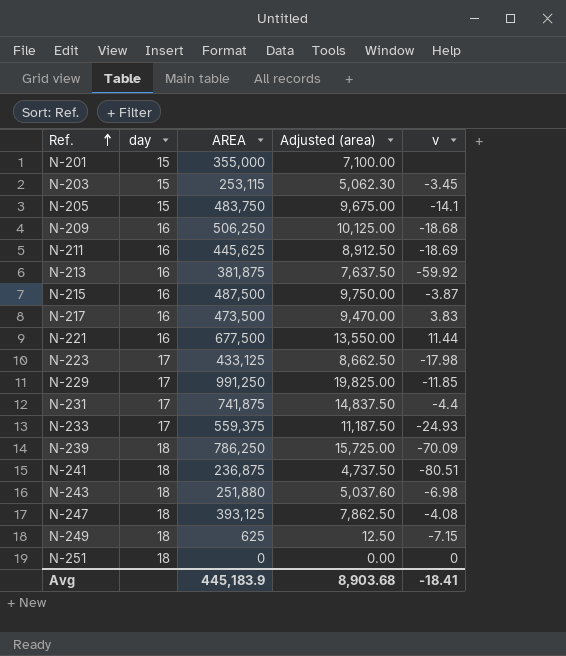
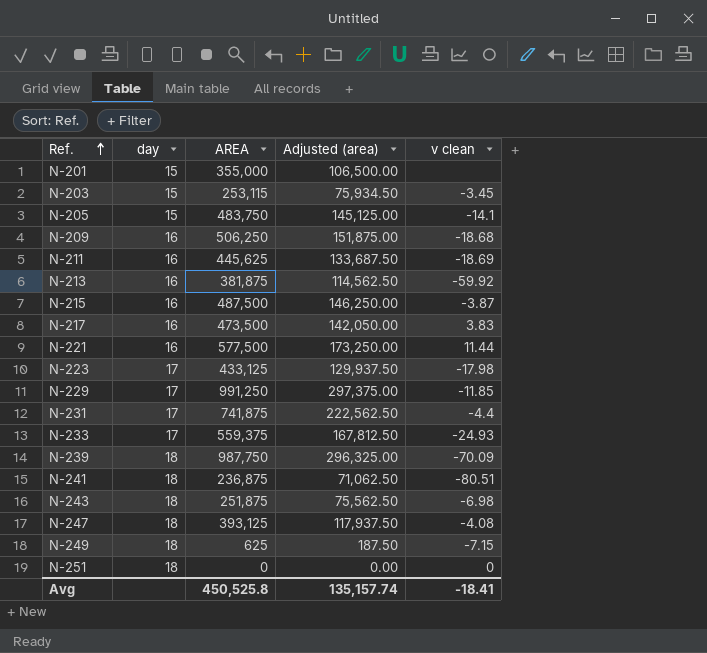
column Adjusted (area) | formula: [AREA] * 0.02 -> [AREA] * 0.3
column name: v -> v clean
N-221 | AREA: 677,500 -> 577,500
N-239 | AREA: 786,250 -> 987,750
N-243 | AREA: 251,880 -> 251,875
Avg | AREA: 445,183.9 -> 450,525.8
Avg | Adjusted (area): 8,903.68 -> 135,157.74

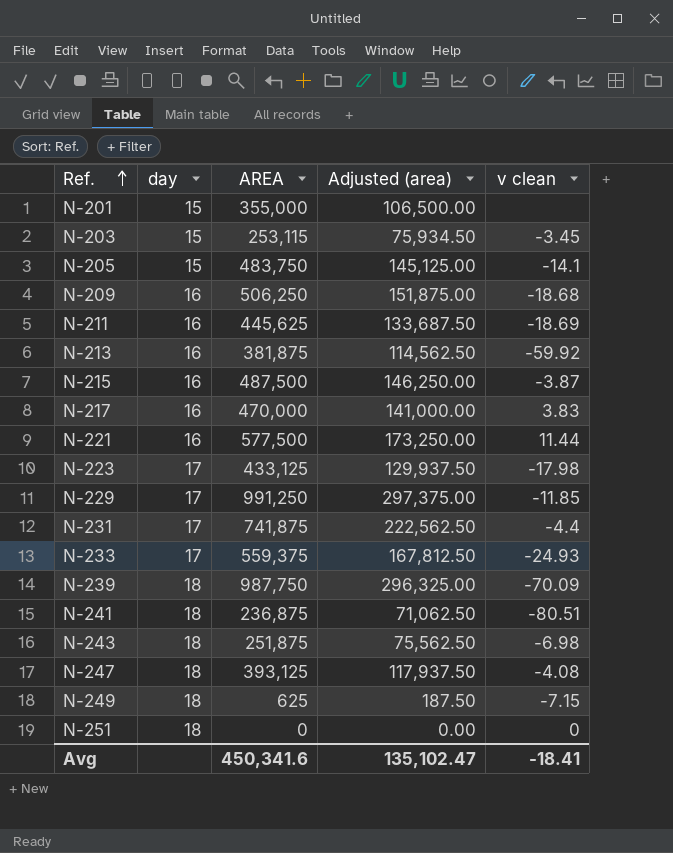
N-217 | AREA: 473,500 -> 470,000
N-217 | Adjusted (area): 142,050.00 -> 141,000.00
Avg | AREA: 450,525.8 -> 450,341.6
Avg | Adjusted (area): 135,157.74 -> 135,102.47

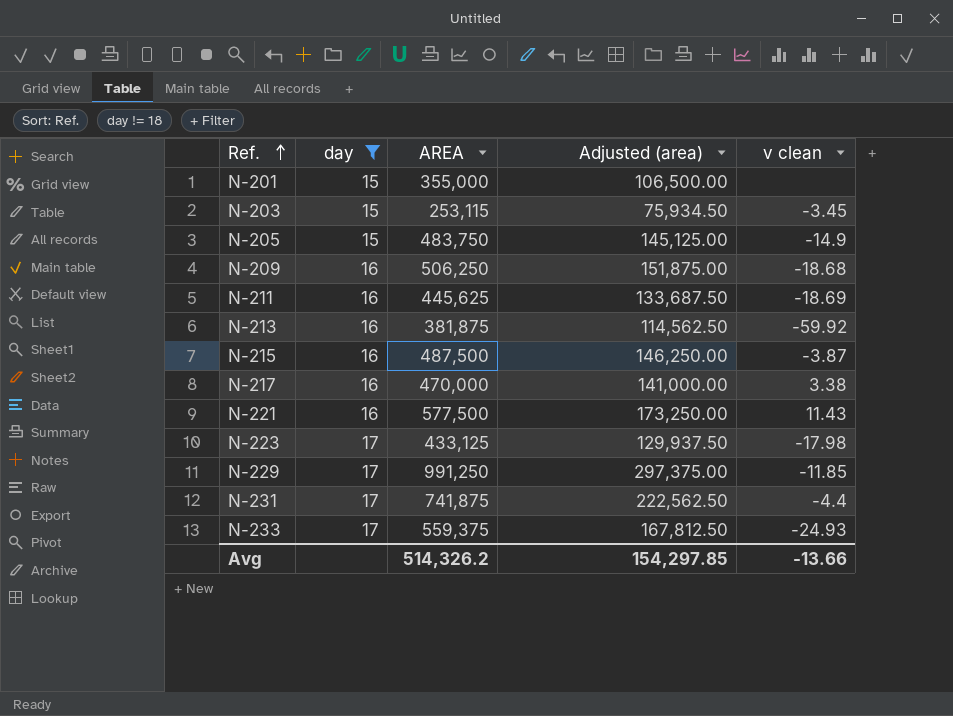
filter: none -> day != 18
N-205 | v clean: -14.1 -> -14.9
N-217 | v clean: 3.83 -> 3.38
N-221 | v clean: 11.44 -> 11.43
Avg | AREA: 450,341.6 -> 514,326.2
Avg | Adjusted (area): 135,102.47 -> 154,297.85
Avg | v clean: -18.41 -> -13.66

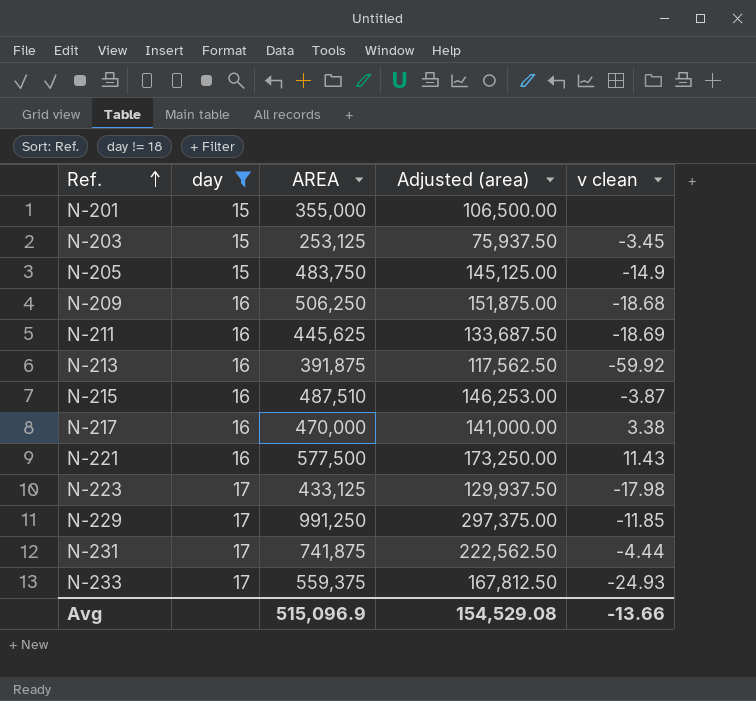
N-203 | AREA: 253,115 -> 253,125
N-203 | Adjusted (area): 75,934.50 -> 75,937.50
N-213 | AREA: 381,875 -> 391,875
N-213 | Adjusted (area): 114,562.50 -> 117,562.50
N-215 | AREA: 487,500 -> 487,510
N-215 | Adjusted (area): 146,250.00 -> 146,253.00
N-231 | v clean: -4.4 -> -4.44
Avg | AREA: 514,326.2 -> 515,096.9
Avg | Adjusted (area): 154,297.85 -> 154,529.08

